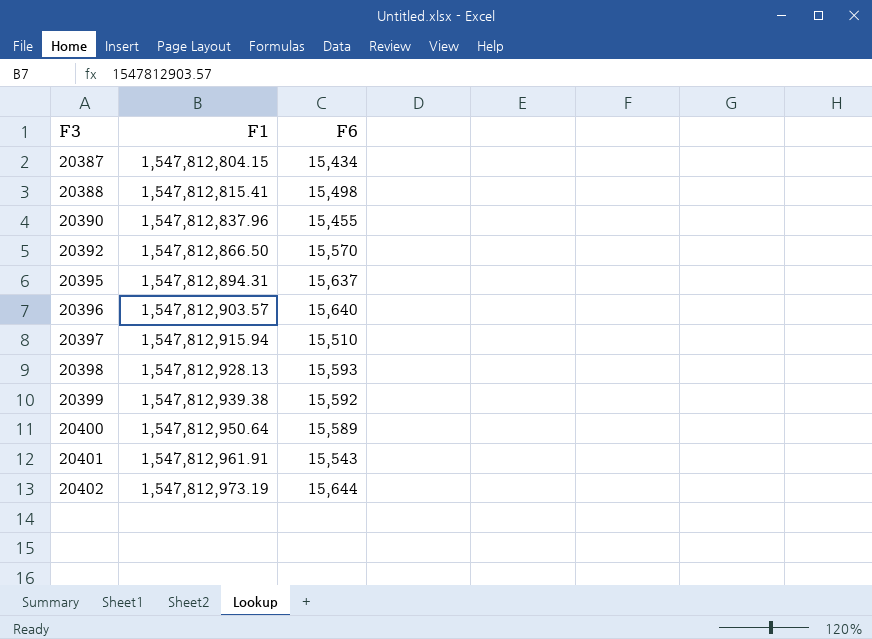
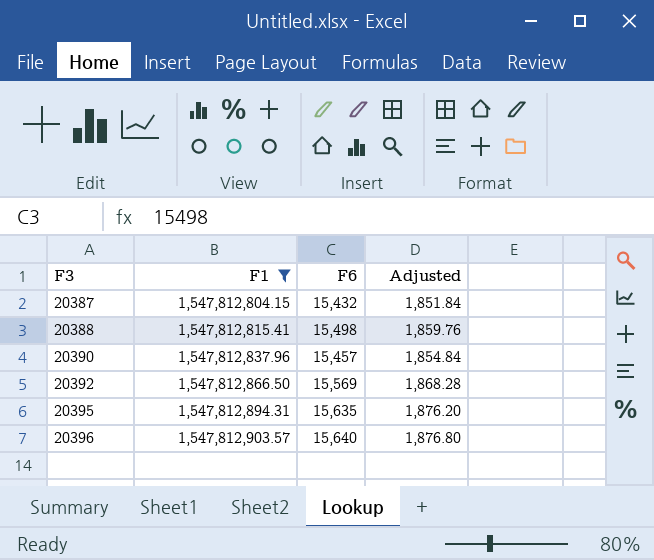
filter: none -> F1 <= 1,547,812,903.57
column Adjusted | formula: none -> [F6] * 0.12
20387 | F6: 15,434 -> 15,432
20390 | F6: 15,455 -> 15,457
20392 | F6: 15,570 -> 15,569
20395 | F6: 15,637 -> 15,635

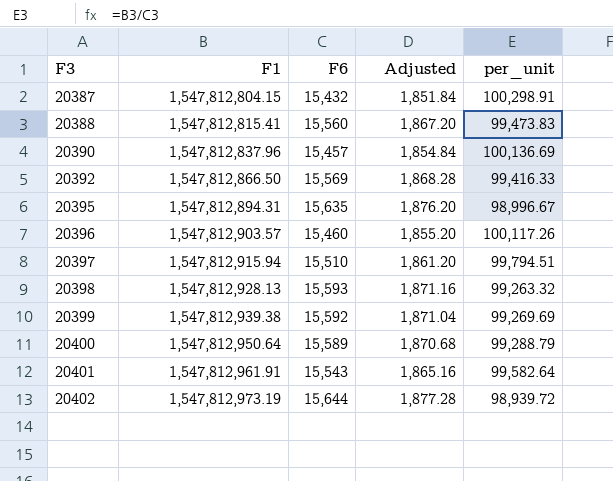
filter: F1 <= 1,547,812,903.57 -> none
column per_unit | formula: none -> [F1] / [F6]
20388 | F6: 15,498 -> 15,560
20388 | Adjusted: 1,859.76 -> 1,867.20
20396 | F6: 15,640 -> 15,460
20396 | Adjusted: 1,876.80 -> 1,855.20

